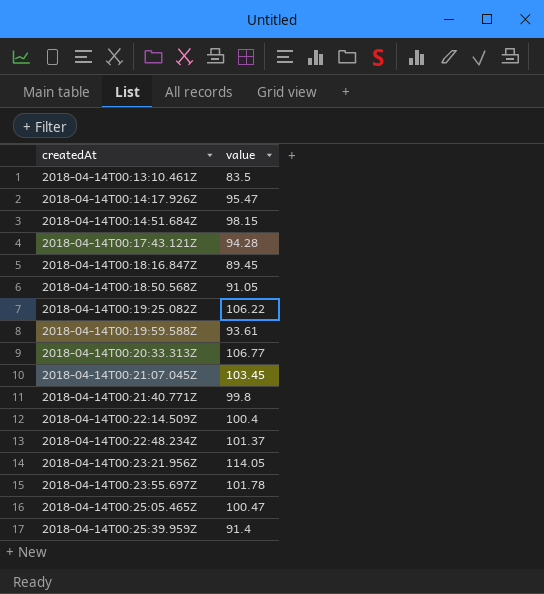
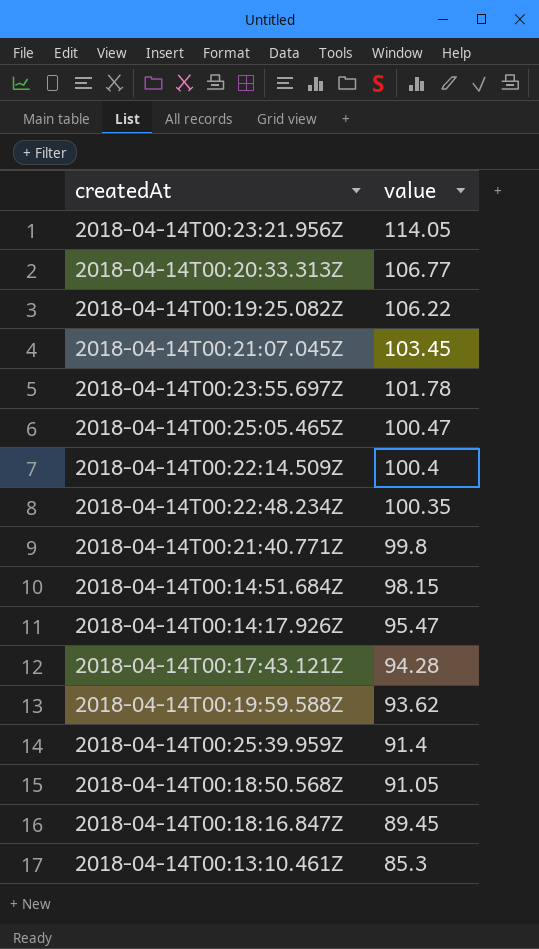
row order: createdAt ascending -> value descending
2018-04-14T00:22:48.234Z | value: 101.37 -> 100.35
2018-04-14T00:19:59.588Z | value: 93.61 -> 93.62
2018-04-14T00:13:10.461Z | value: 83.5 -> 85.3

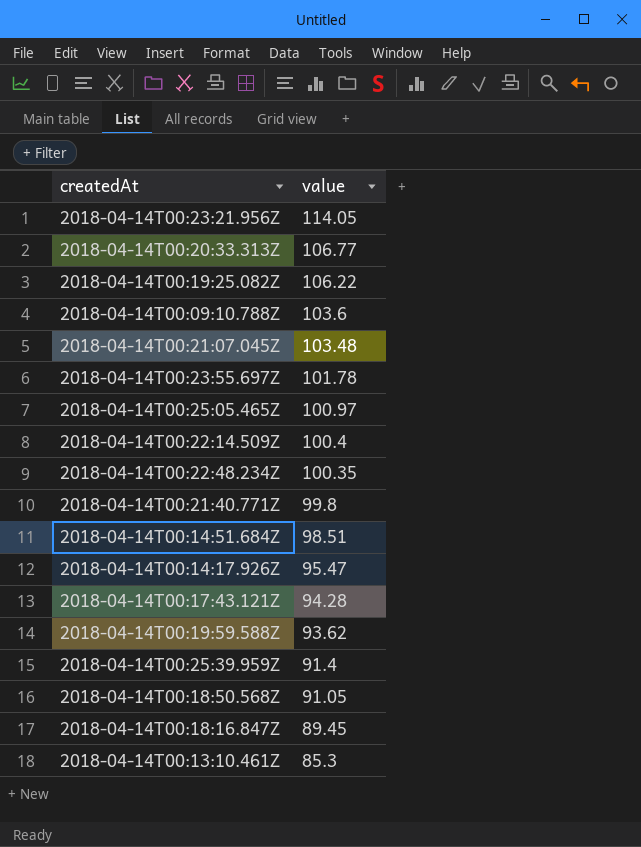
row 2018-04-14T00:09:10.788Z: none -> 103.6
2018-04-14T00:21:07.045Z | value: 103.45 -> 103.48
2018-04-14T00:25:05.465Z | value: 100.47 -> 100.97
2018-04-14T00:14:51.684Z | value: 98.15 -> 98.51

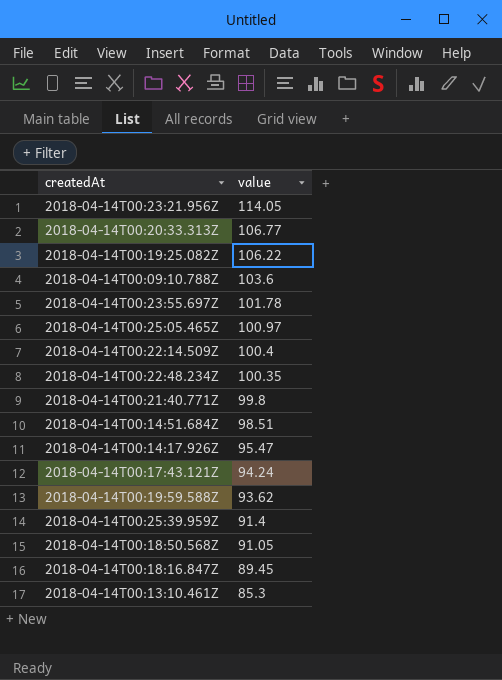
row 2018-04-14T00:21:07.045Z: 103.48 -> none
2018-04-14T00:17:43.121Z | value: 94.28 -> 94.24

